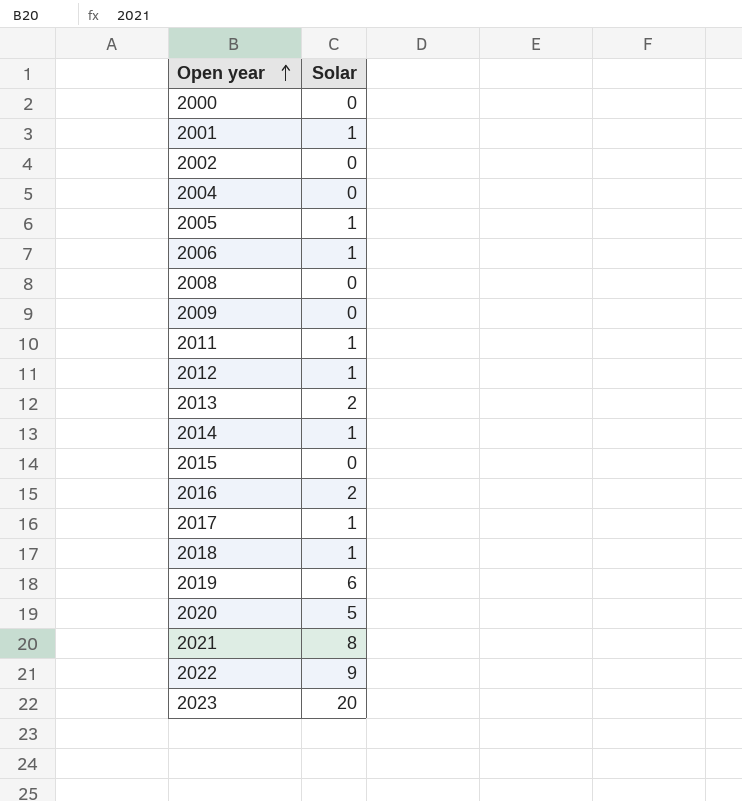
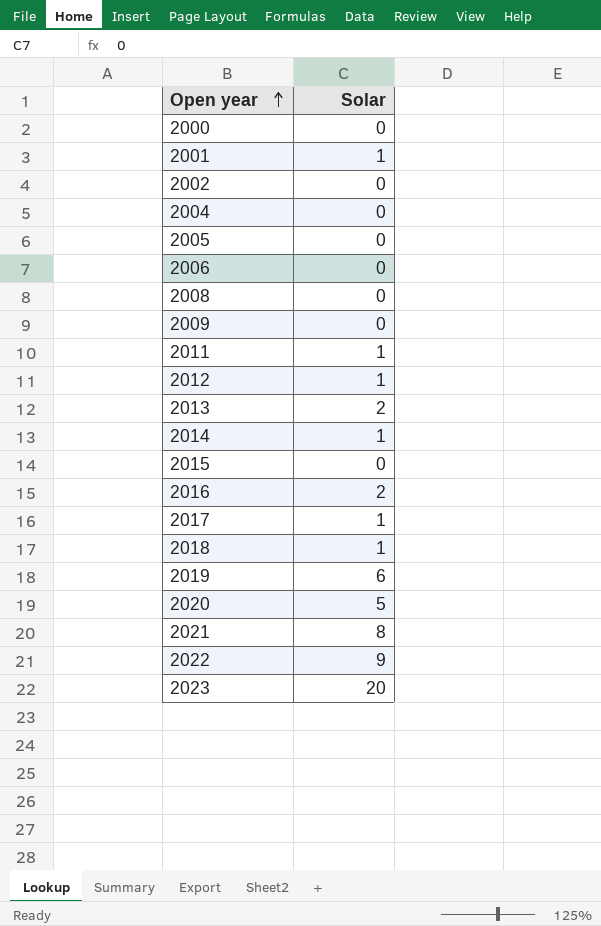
2005 | Solar: 1 -> 0
2006 | Solar: 1 -> 0

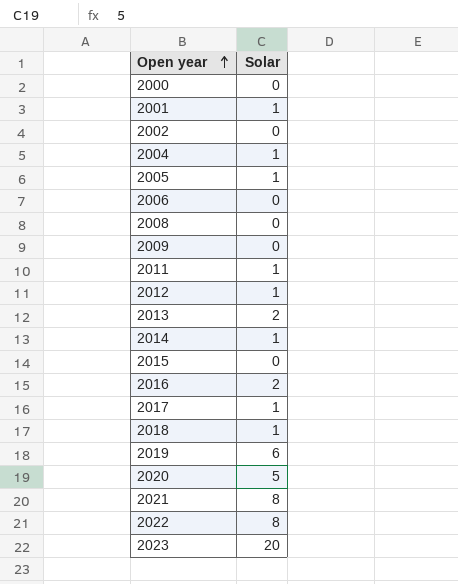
2004 | Solar: 0 -> 1
2005 | Solar: 0 -> 1
2022 | Solar: 9 -> 8

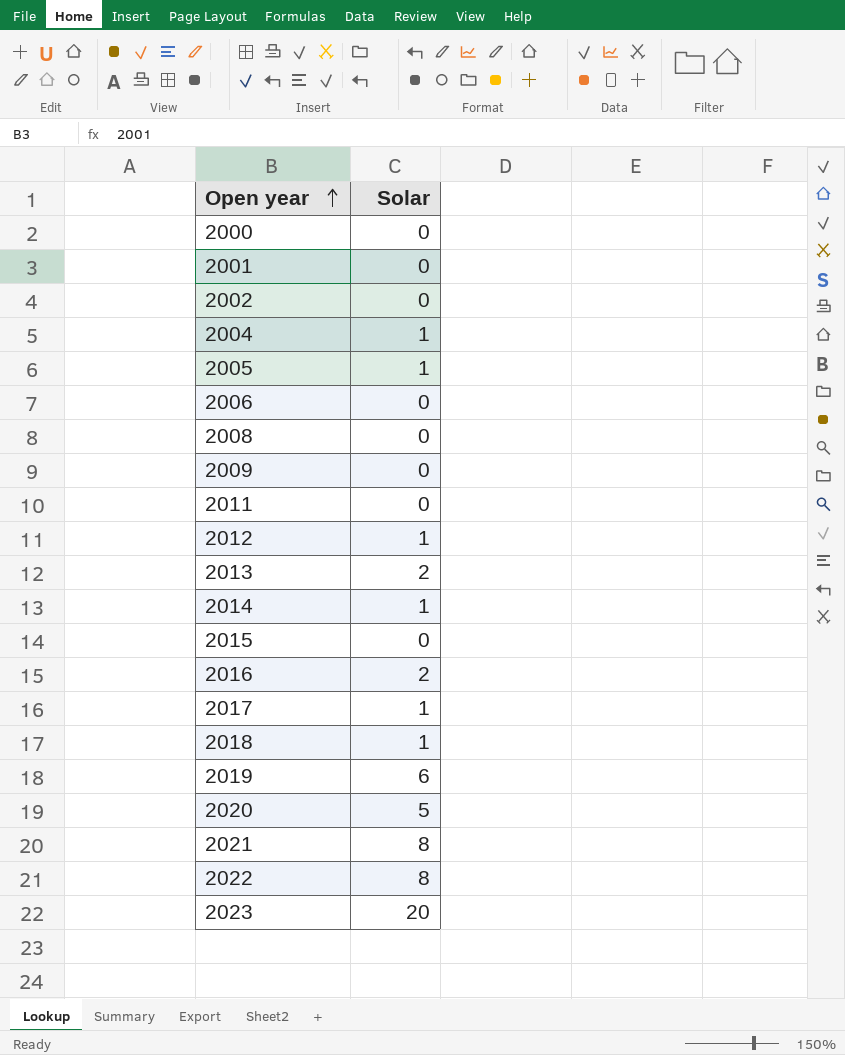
2001 | Solar: 1 -> 0
2011 | Solar: 1 -> 0

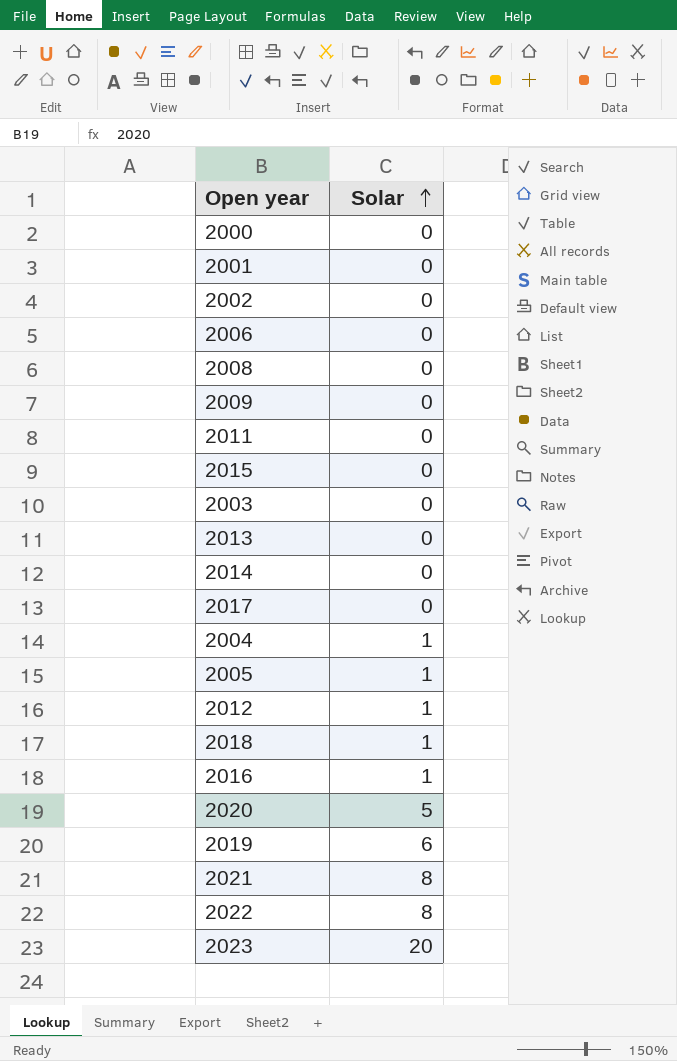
row order: Open year ascending -> Solar ascending
row 2003: none -> 0
2013 | Solar: 2 -> 0
2014 | Solar: 1 -> 0
2017 | Solar: 1 -> 0
2016 | Solar: 2 -> 1

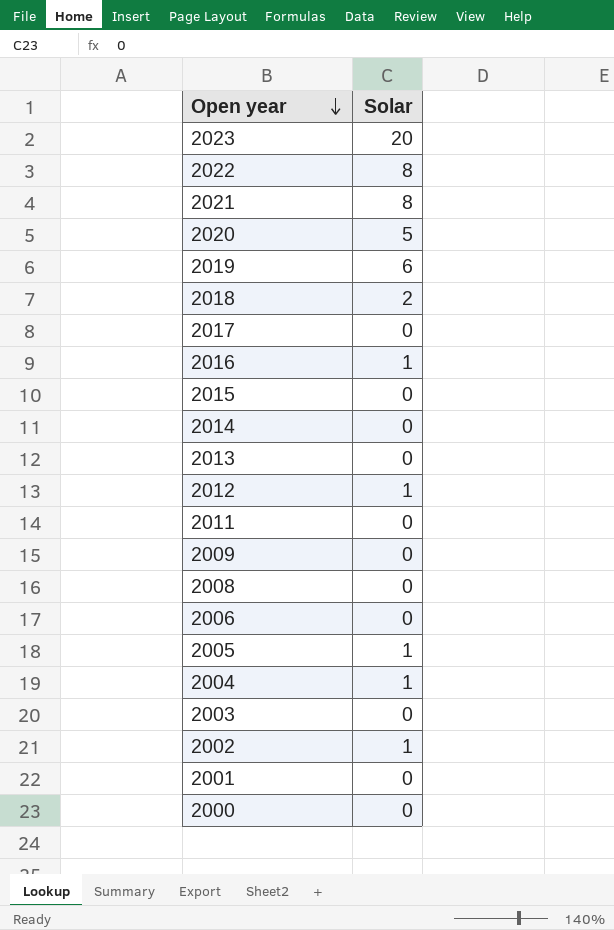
row order: Solar ascending -> Open year descending
2018 | Solar: 1 -> 2
2002 | Solar: 0 -> 1

